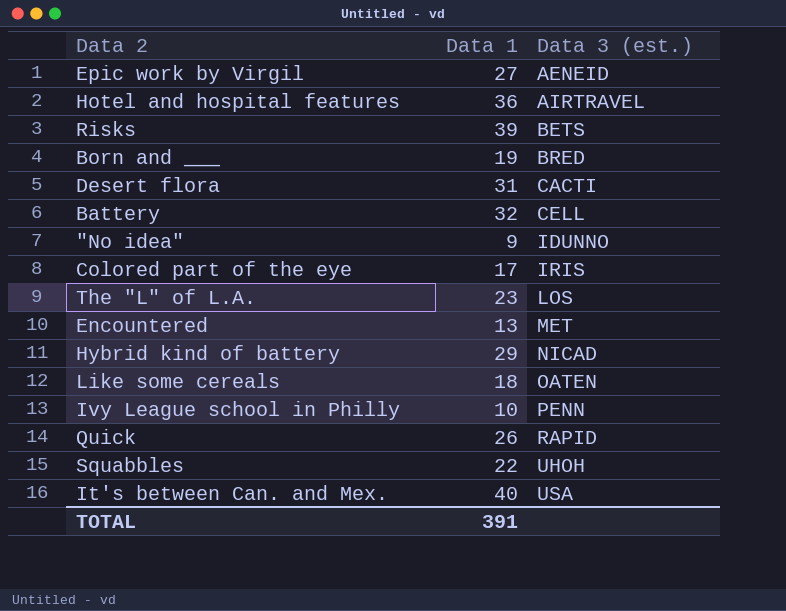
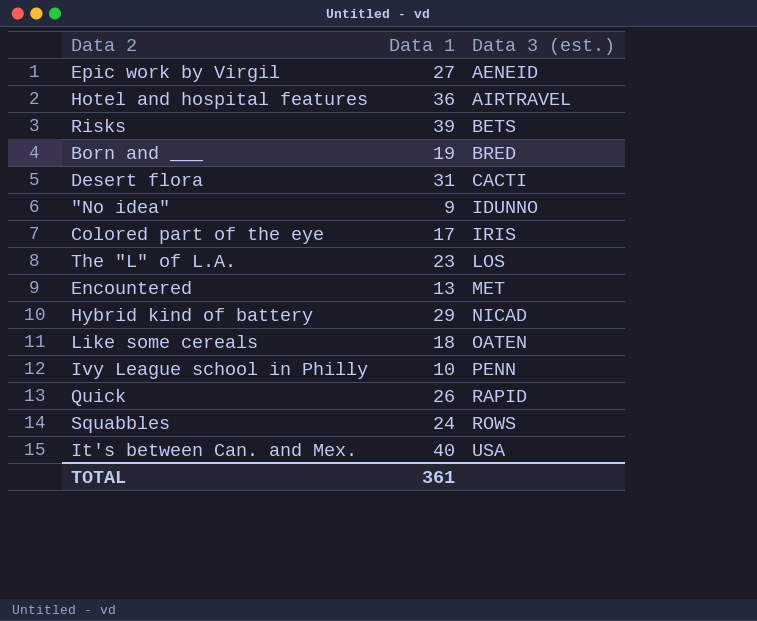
row Battery: 32 | CELL -> none
Squabbles | Data 1: 22 -> 24
Squabbles | Data 3 (est.): UHOH -> ROWS
TOTAL | Data 1: 391 -> 361

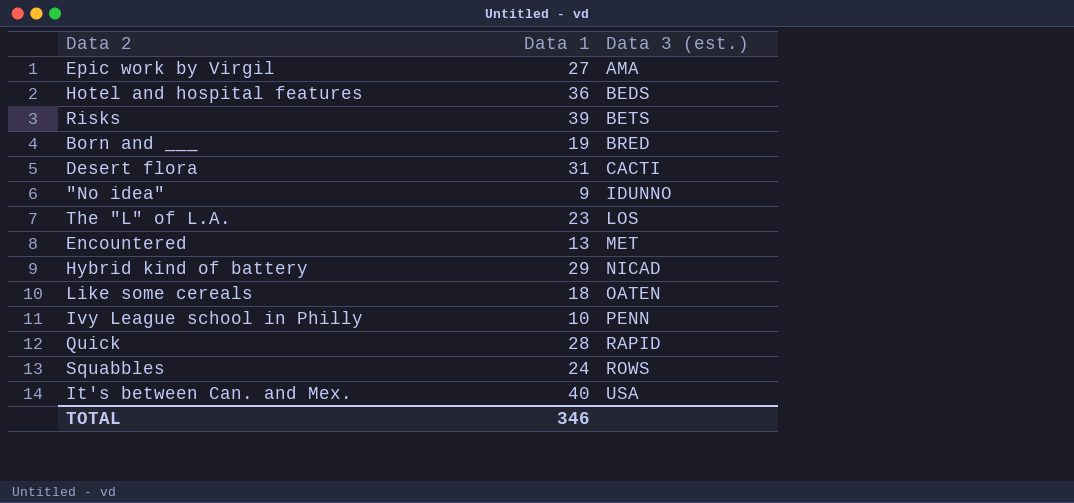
row Colored part of the eye: 17 | IRIS -> none
Epic work by Virgil | Data 3 (est.): AENEID -> AMA
Hotel and hospital features | Data 3 (est.): AIRTRAVEL -> BEDS
Quick | Data 1: 26 -> 28
TOTAL | Data 1: 361 -> 346

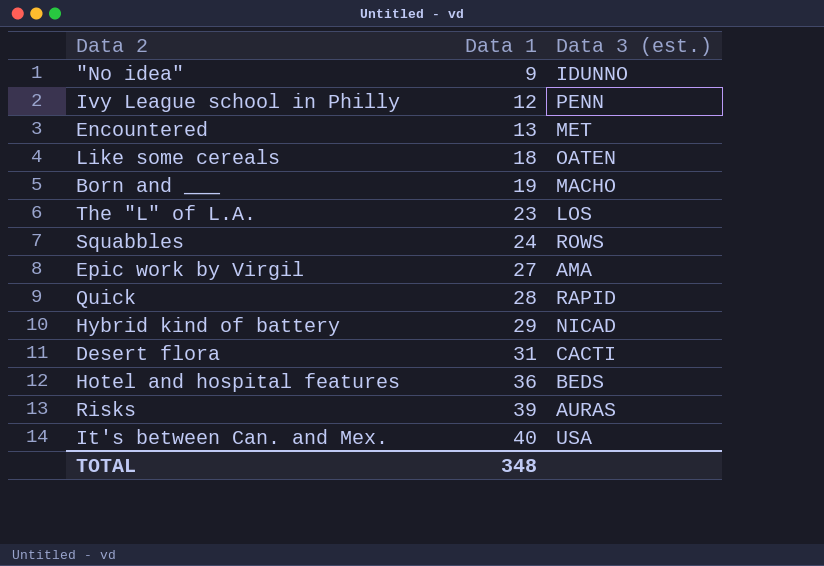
row order: Data 3 (est.) ascending -> Data 1 ascending
Ivy League school in Philly | Data 1: 10 -> 12
Born and ___ | Data 3 (est.): BRED -> MACHO
Risks | Data 3 (est.): BETS -> AURAS
TOTAL | Data 1: 346 -> 348

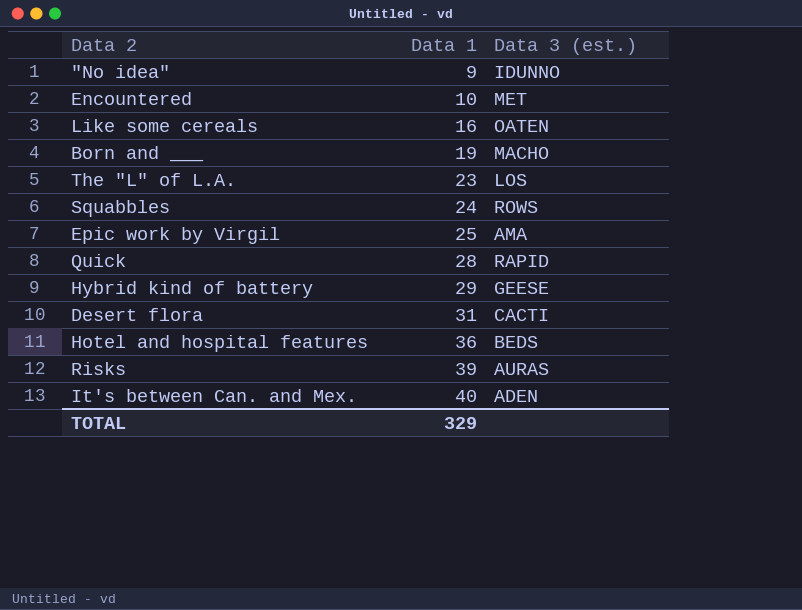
row Ivy League school in Philly: 12 | PENN -> none
Encountered | Data 1: 13 -> 10
Like some cereals | Data 1: 18 -> 16
Epic work by Virgil | Data 1: 27 -> 25
Hybrid kind of battery | Data 3 (est.): NICAD -> GEESE
It's between Can. and Mex. | Data 3 (est.): USA -> ADEN
TOTAL | Data 1: 348 -> 329

